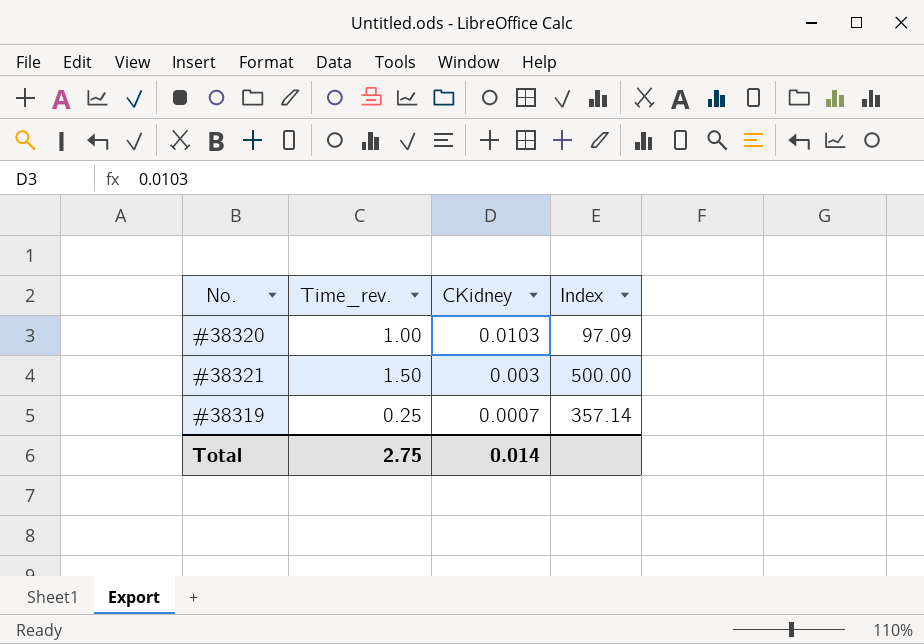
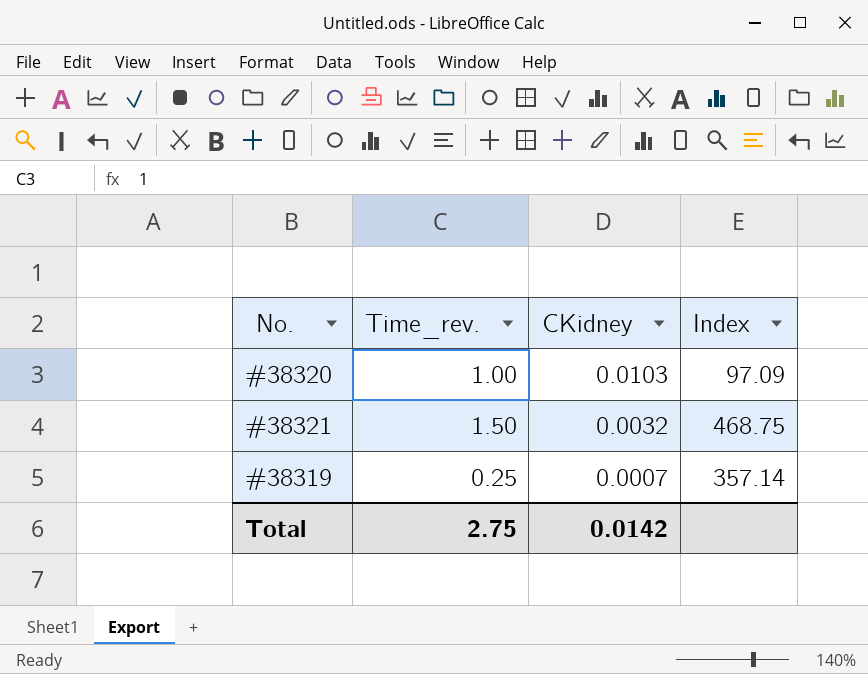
#38321 | CKidney: 0.003 -> 0.0032
#38321 | Index: 500.00 -> 468.75
Total | CKidney: 0.014 -> 0.0142

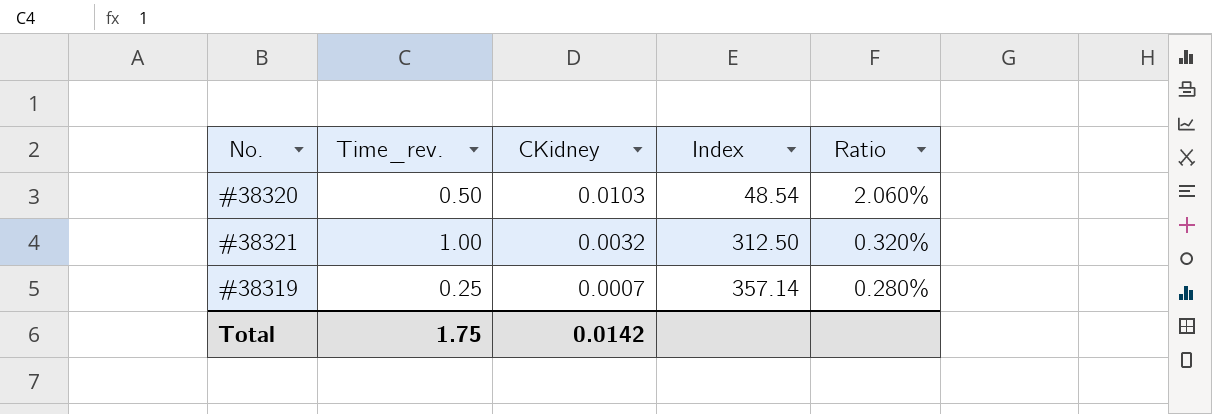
column Ratio | formula: none -> [CKidney] / [Time_rev.]
#38320 | Time_rev.: 1.00 -> 0.50
#38320 | Index: 97.09 -> 48.54
#38321 | Time_rev.: 1.50 -> 1.00
#38321 | Index: 468.75 -> 312.50
Total | Time_rev.: 2.75 -> 1.75

